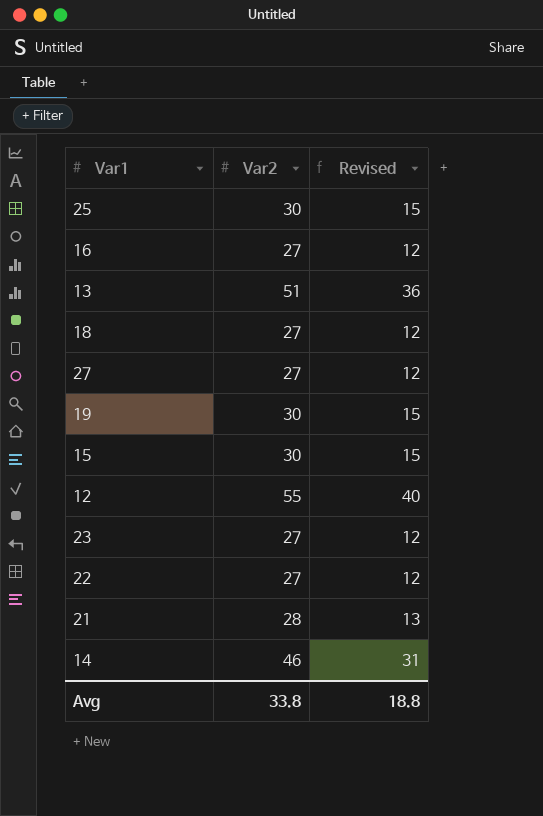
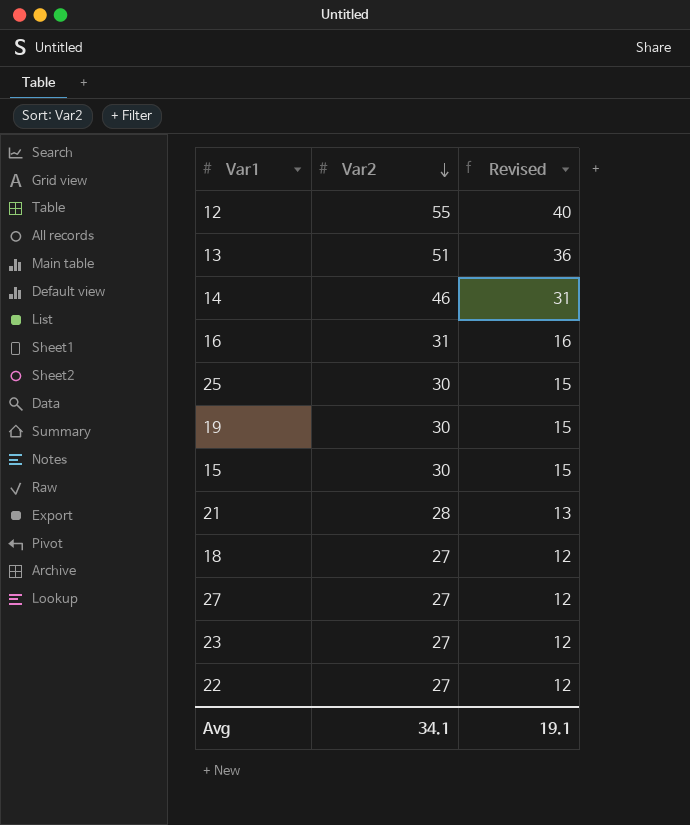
row order: none -> Var2 descending
16 | Var2: 27 -> 31
16 | Revised: 12 -> 16
Avg | Var2: 33.8 -> 34.1
Avg | Revised: 18.8 -> 19.1

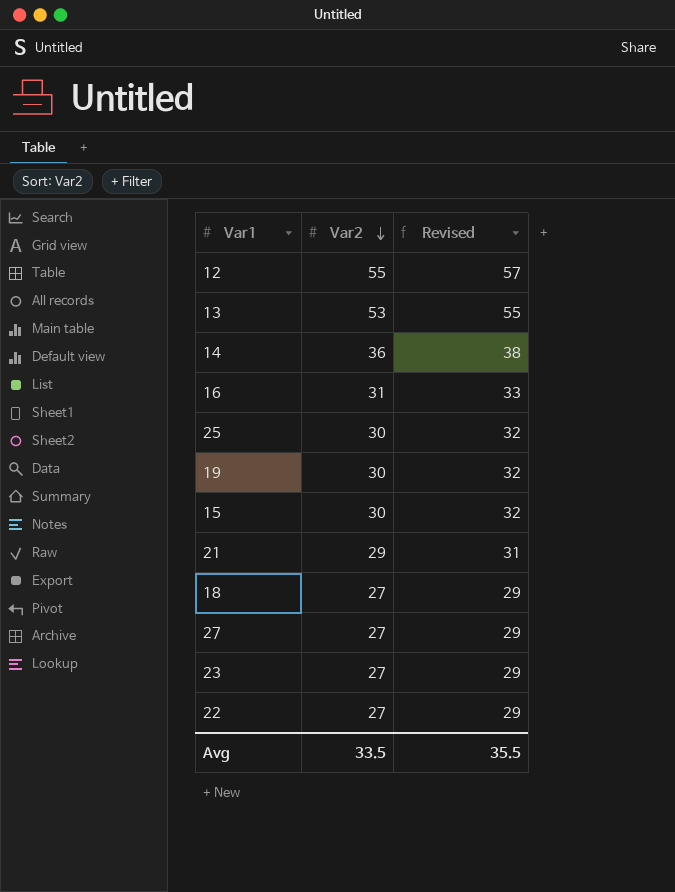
column Revised | formula: [Var2] - 15 -> [Var2] + 2
13 | Var2: 51 -> 53
14 | Var2: 46 -> 36
21 | Var2: 28 -> 29
Avg | Var2: 34.1 -> 33.5
Avg | Revised: 19.1 -> 35.5

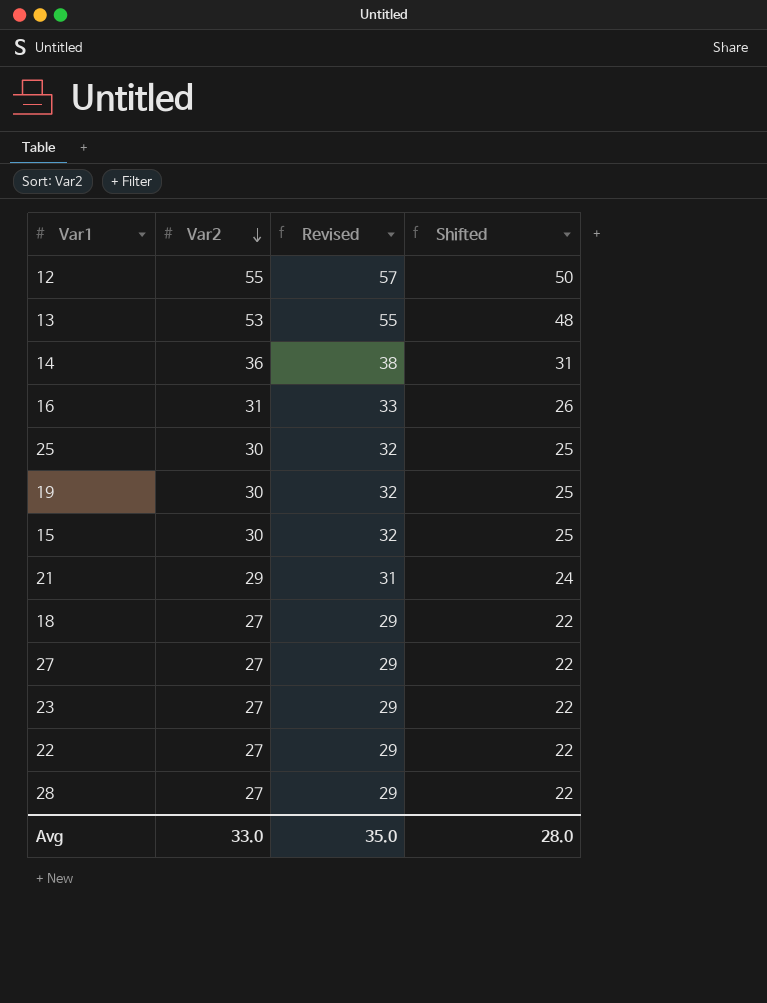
column Shifted | formula: none -> [Var2] - 5
row 28: none -> 27 | 29 | 22
Avg | Var2: 33.5 -> 33.0
Avg | Revised: 35.5 -> 35.0

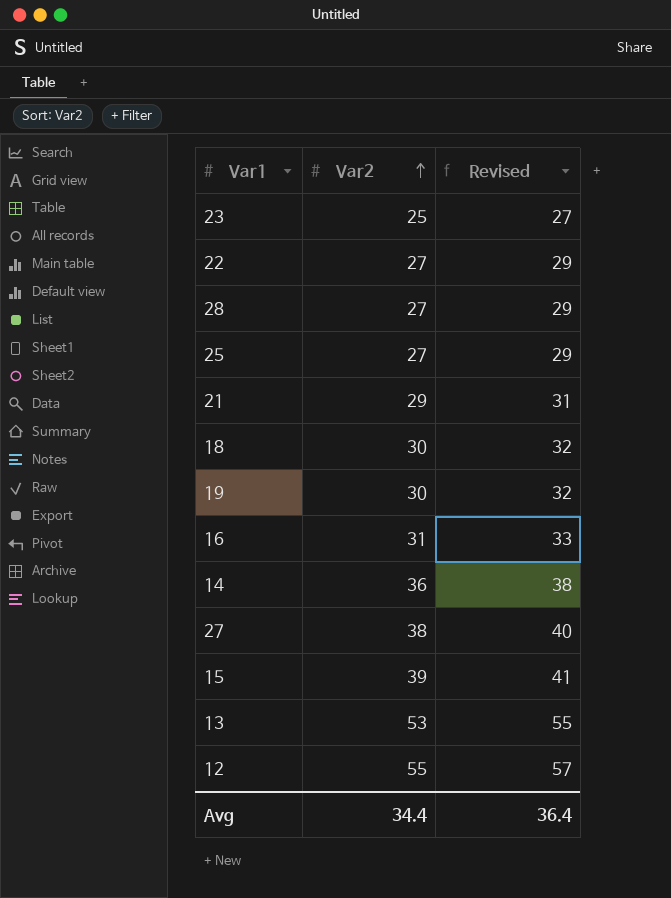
row order: Var2 descending -> Var2 ascending
column Shifted | formula: [Var2] - 5 -> none
23 | Var2: 27 -> 25
23 | Revised: 29 -> 27
25 | Var2: 30 -> 27
25 | Revised: 32 -> 29
18 | Var2: 27 -> 30
18 | Revised: 29 -> 32
27 | Var2: 27 -> 38
27 | Revised: 29 -> 40
15 | Var2: 30 -> 39
15 | Revised: 32 -> 41
Avg | Var2: 33.0 -> 34.4
Avg | Revised: 35.0 -> 36.4

